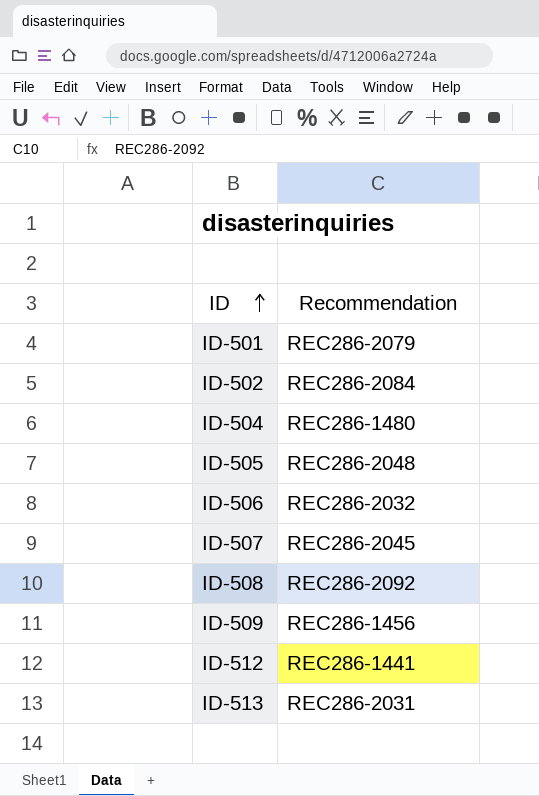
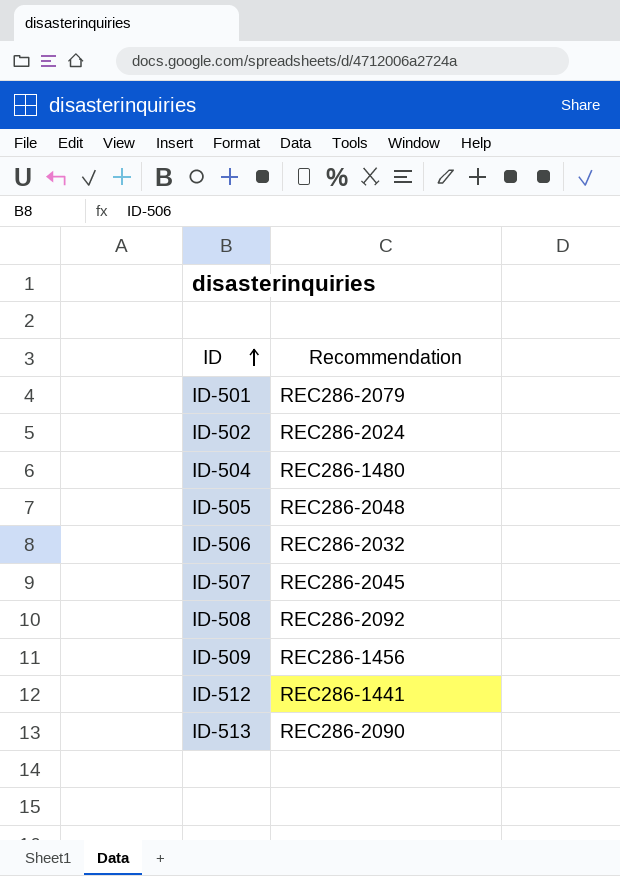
ID-502 | Recommendation: REC286-2084 -> REC286-2024
ID-513 | Recommendation: REC286-2031 -> REC286-2090

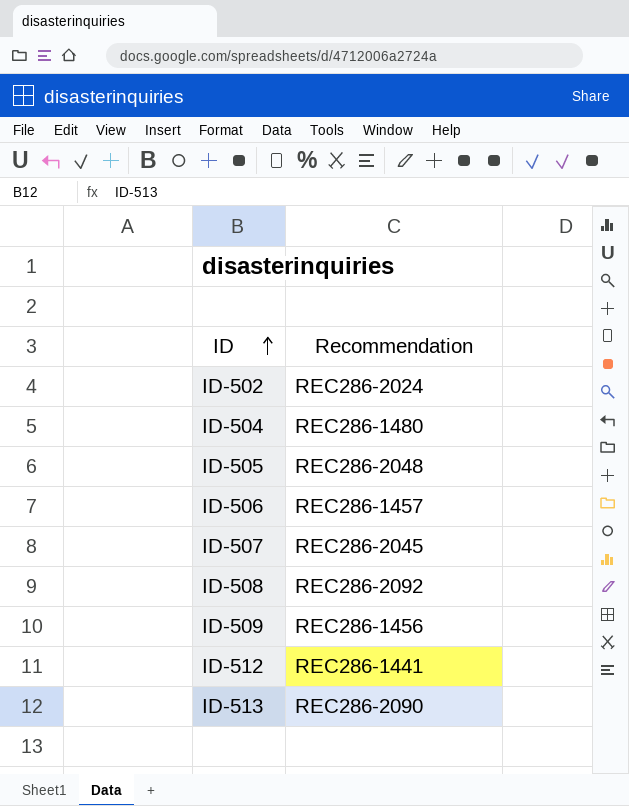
row ID-501: REC286-2079 -> none
ID-506 | Recommendation: REC286-2032 -> REC286-1457

